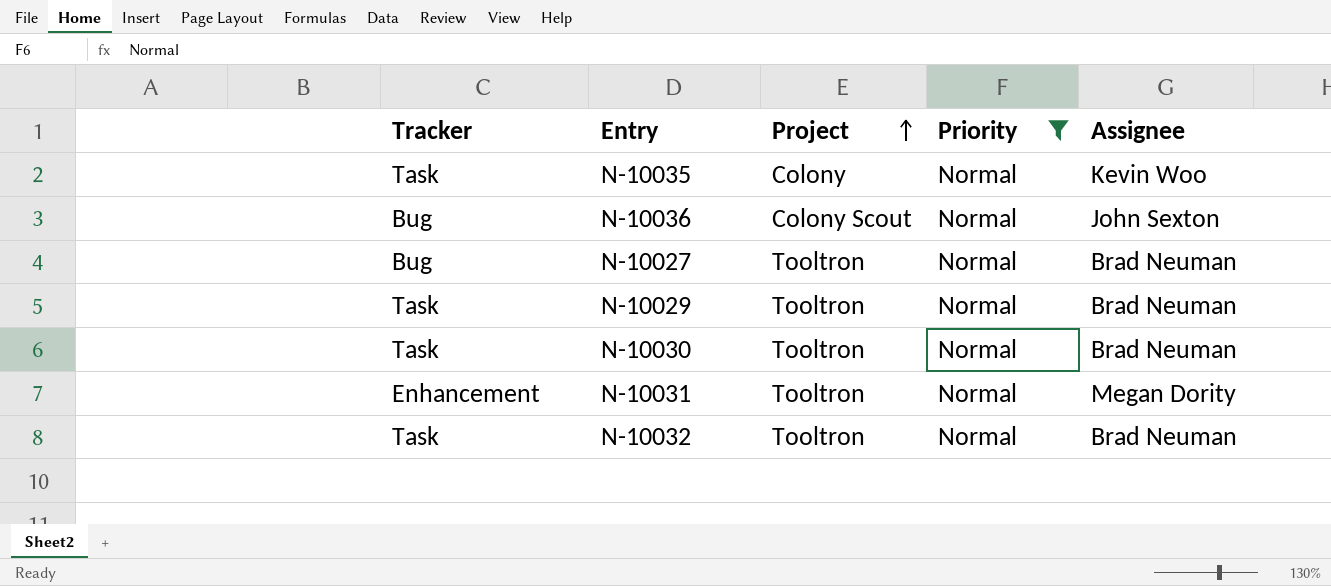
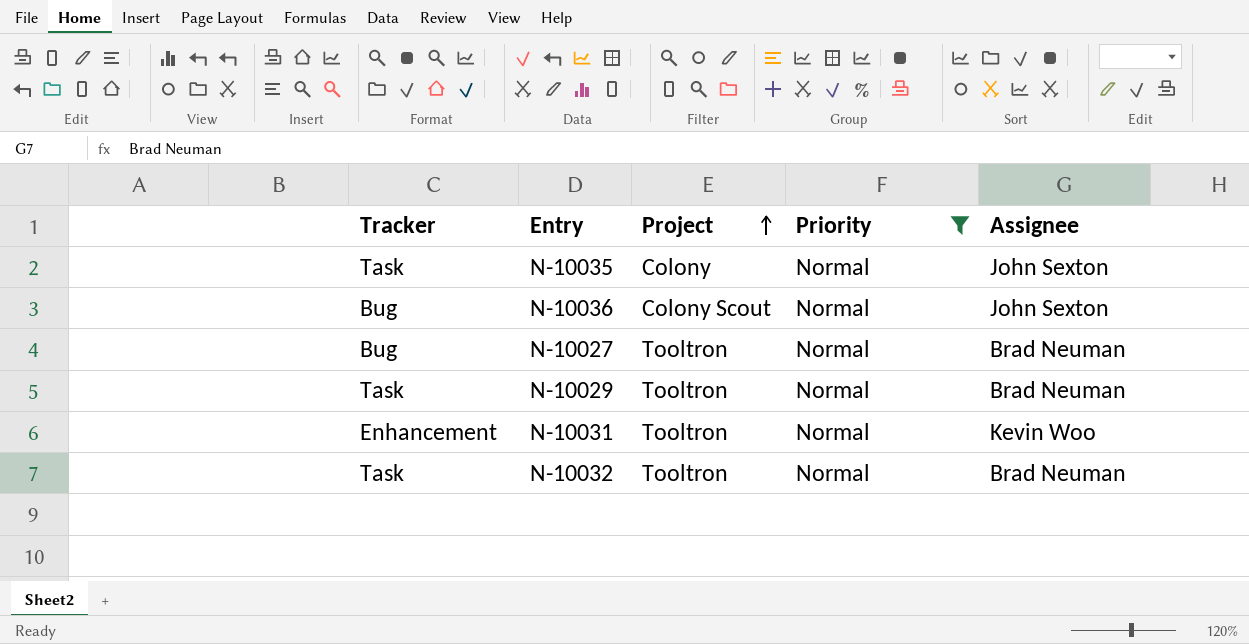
row N-10030: Task | Tooltron | Normal | Brad Neuman -> none
N-10035 | Assignee: Kevin Woo -> John Sexton
N-10031 | Assignee: Megan Dority -> Kevin Woo

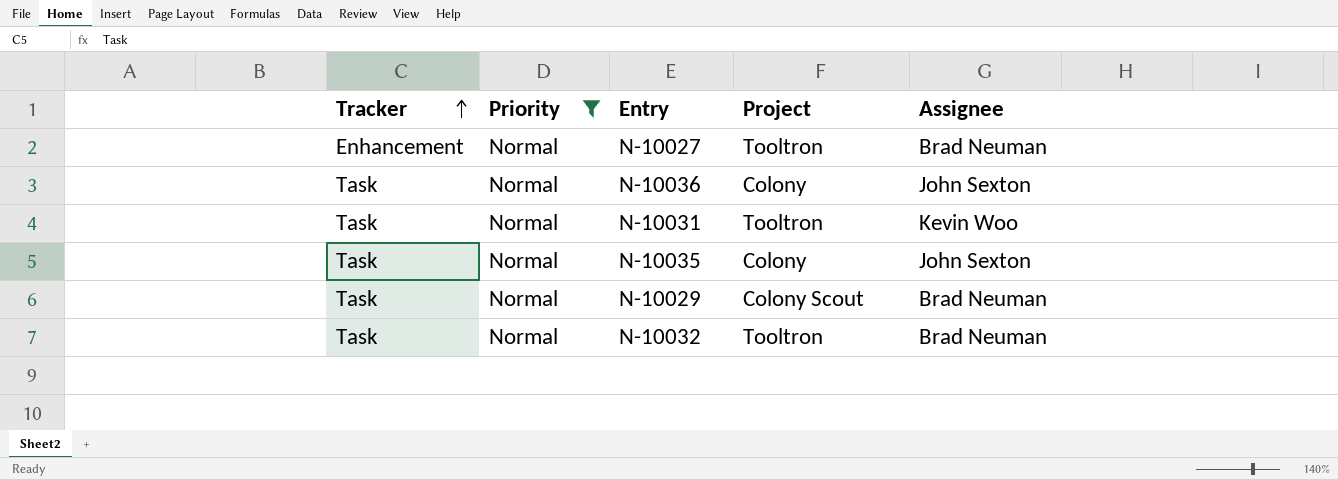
row order: Project ascending -> Tracker ascending
column Priority | position: 4 -> 2
N-10027 | Tracker: Bug -> Enhancement
N-10036 | Tracker: Bug -> Task
N-10036 | Project: Colony Scout -> Colony
N-10031 | Tracker: Enhancement -> Task
N-10029 | Project: Tooltron -> Colony Scout

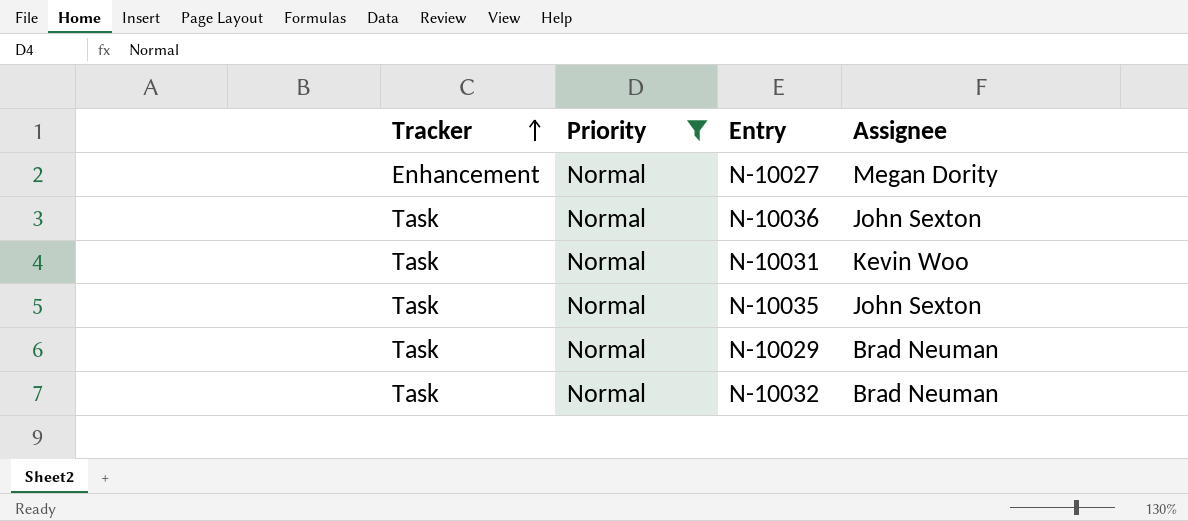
column Project | position: 4 -> none
N-10027 | Assignee: Brad Neuman -> Megan Dority

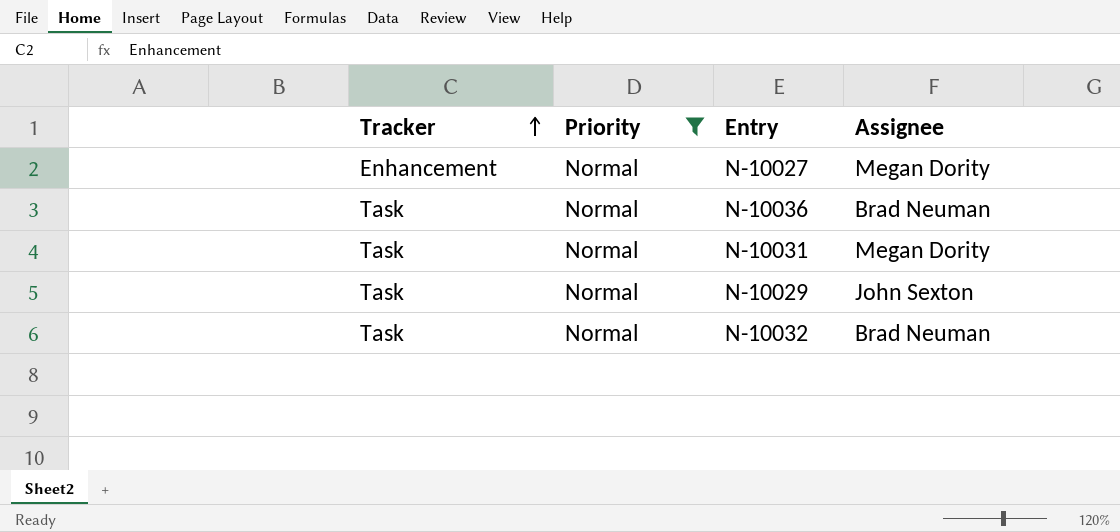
row N-10035: Task | Normal | John Sexton -> none
N-10036 | Assignee: John Sexton -> Brad Neuman
N-10031 | Assignee: Kevin Woo -> Megan Dority
N-10029 | Assignee: Brad Neuman -> John Sexton

